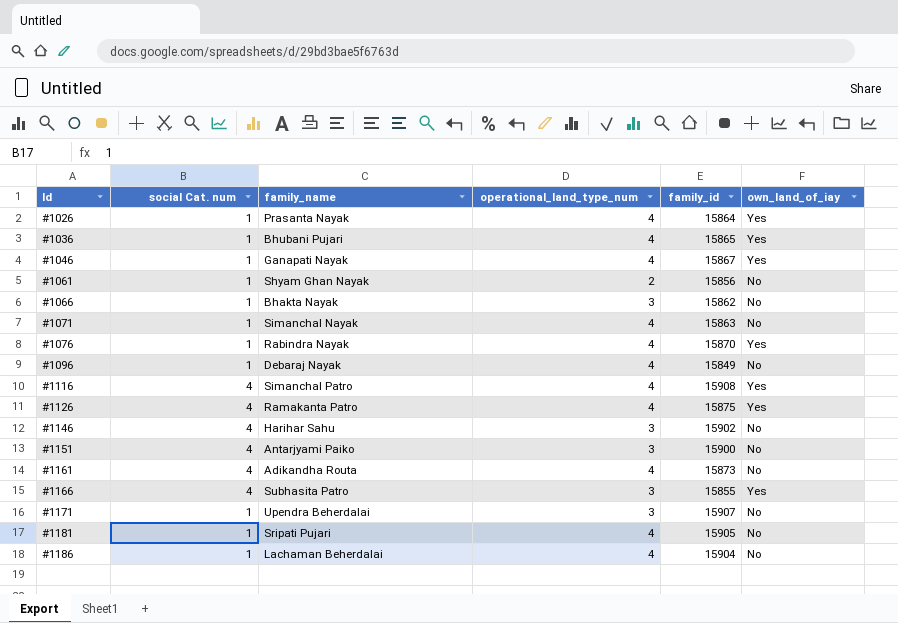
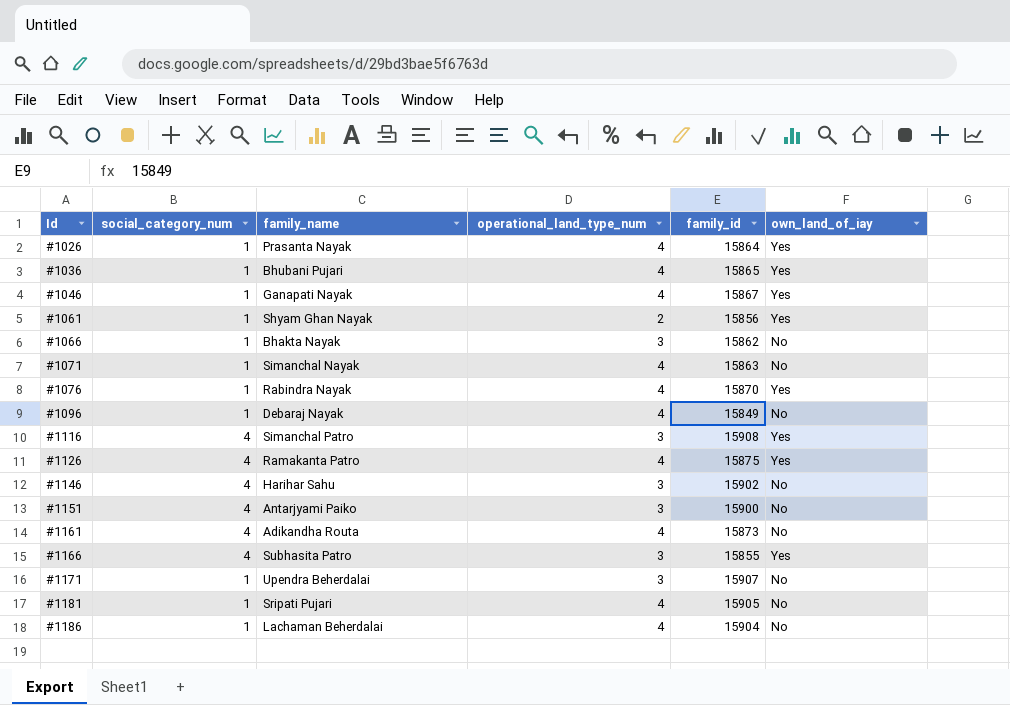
column name: social Cat. num -> social_category_num
#1061 | own_land_of_iay: No -> Yes
#1116 | operational_land_type_num: 4 -> 3

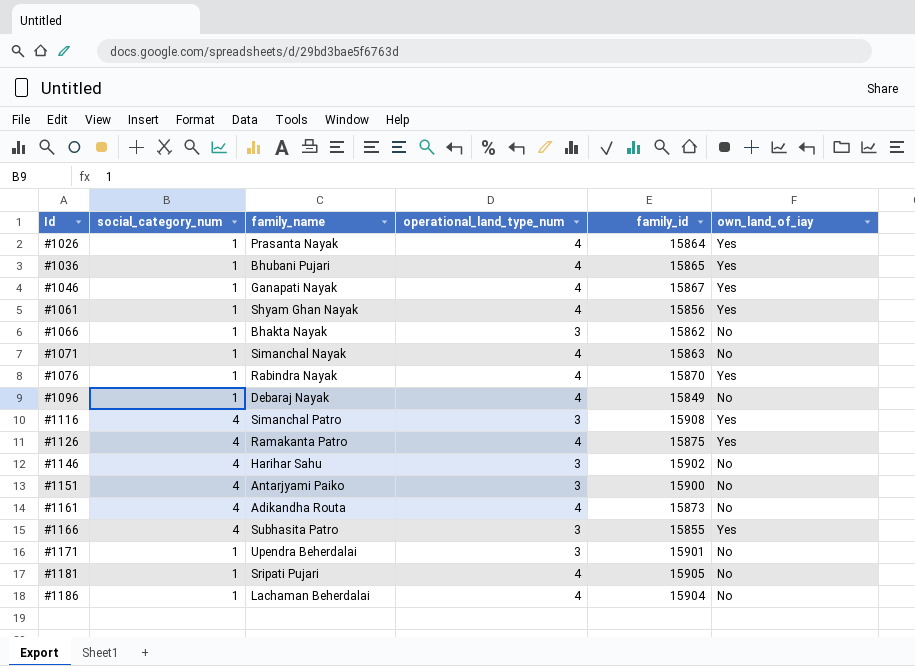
#1061 | operational_land_type_num: 2 -> 4
#1171 | family_id: 15907 -> 15901

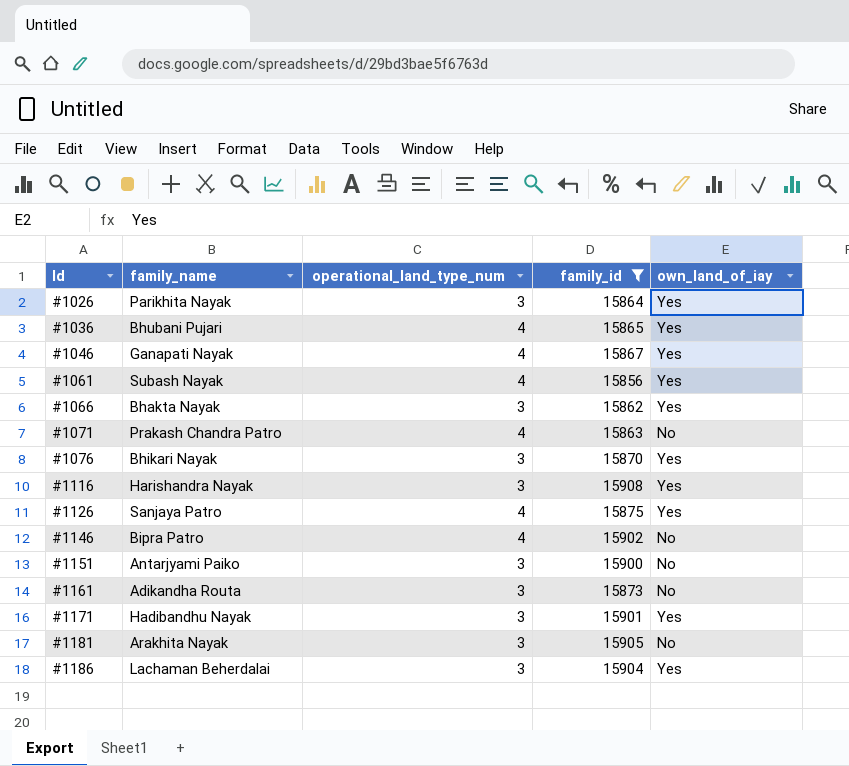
filter: none -> family_id >= 15856
column social_category_num | position: 2 -> none
#1026 | family_name: Prasanta Nayak -> Parikhita Nayak
#1026 | operational_land_type_num: 4 -> 3
#1061 | family_name: Shyam Ghan Nayak -> Subash Nayak
#1066 | own_land_of_iay: No -> Yes
#1071 | family_name: Simanchal Nayak -> Prakash Chandra Patro
#1076 | family_name: Rabindra Nayak -> Bhikari Nayak
#1076 | operational_land_type_num: 4 -> 3
#1116 | family_name: Simanchal Patro -> Harishandra Nayak
#1126 | family_name: Ramakanta Patro -> Sanjaya Patro
#1146 | family_name: Harihar Sahu -> Bipra Patro
#1146 | operational_land_type_num: 3 -> 4
#1161 | operational_land_type_num: 4 -> 3
#1171 | family_name: Upendra Beherdalai -> Hadibandhu Nayak
#1171 | own_land_of_iay: No -> Yes
#1181 | family_name: Sripati Pujari -> Arakhita Nayak
#1181 | operational_land_type_num: 4 -> 3
#1186 | operational_land_type_num: 4 -> 3
#1186 | own_land_of_iay: No -> Yes

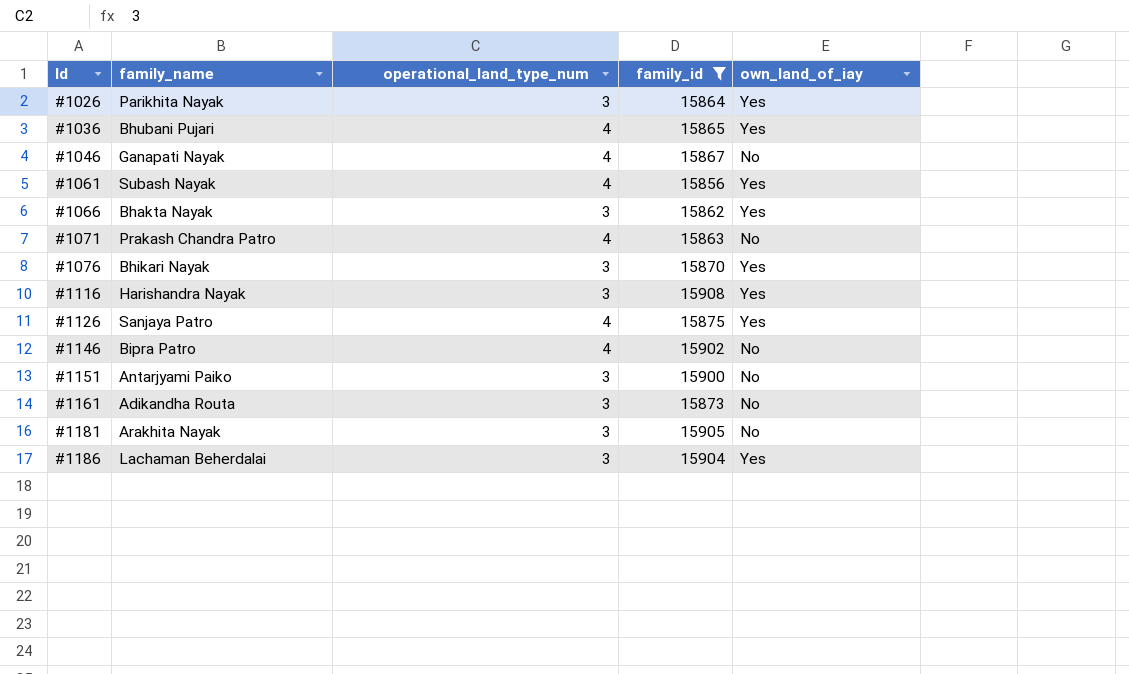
row #1171: Hadibandhu Nayak | 3 | 15901 | Yes -> none
#1046 | own_land_of_iay: Yes -> No

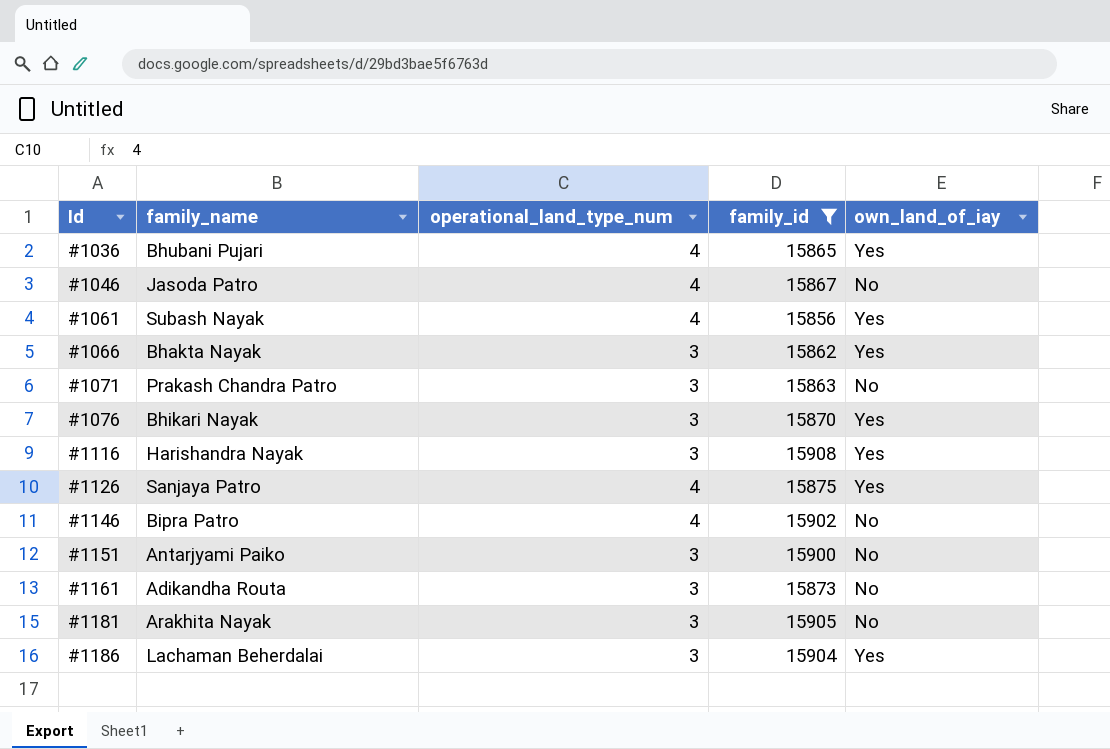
row #1026: Parikhita Nayak | 3 | 15864 | Yes -> none
#1046 | family_name: Ganapati Nayak -> Jasoda Patro
#1071 | operational_land_type_num: 4 -> 3

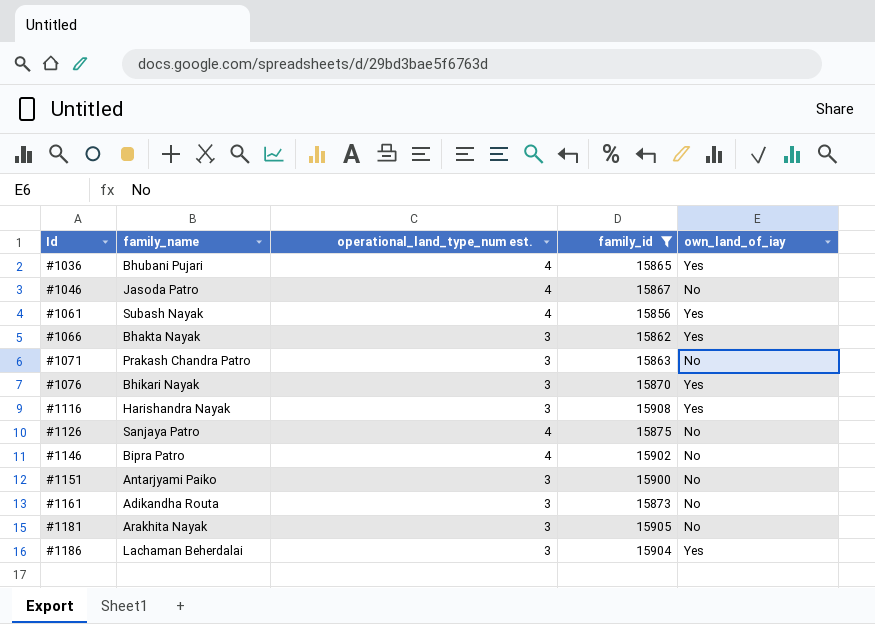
column name: operational_land_type_num -> operational_land_type_num est.
#1126 | own_land_of_iay: Yes -> No

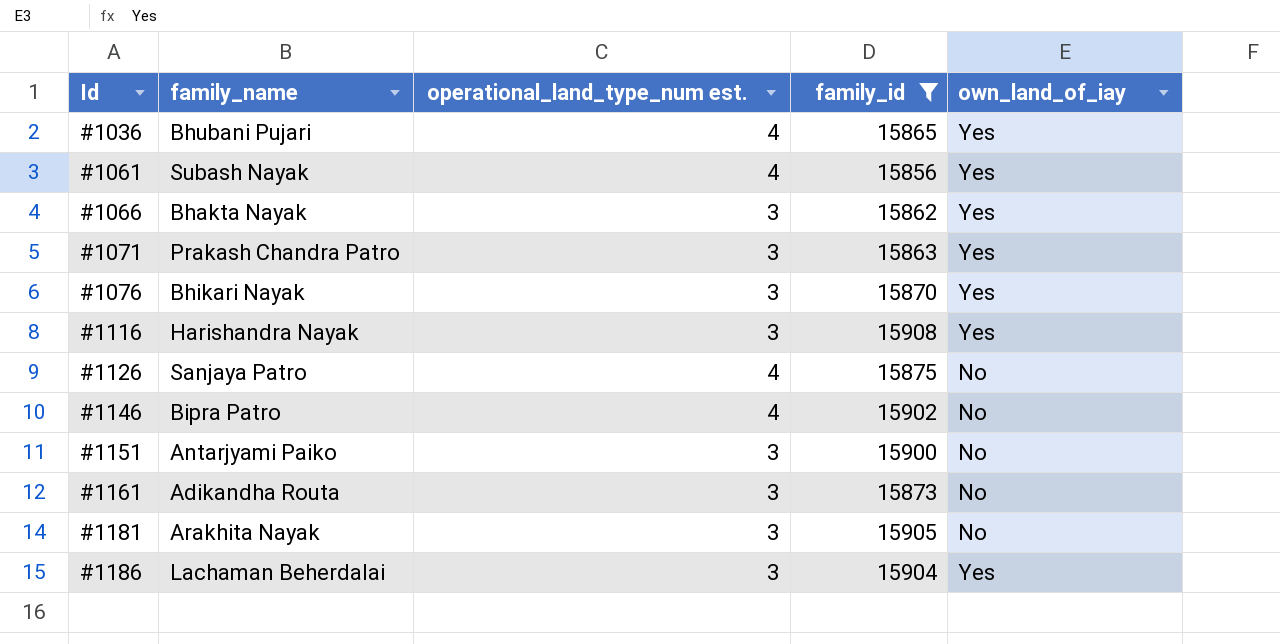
row #1046: Jasoda Patro | 4 | 15867 | No -> none
#1071 | own_land_of_iay: No -> Yes

